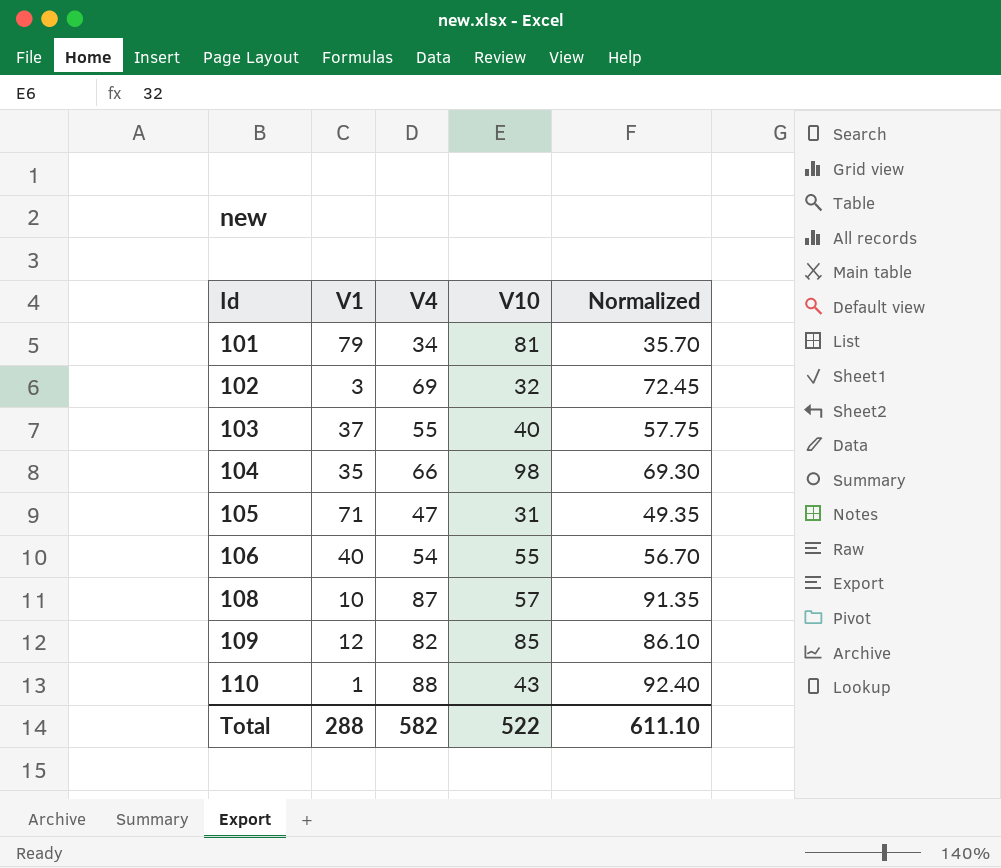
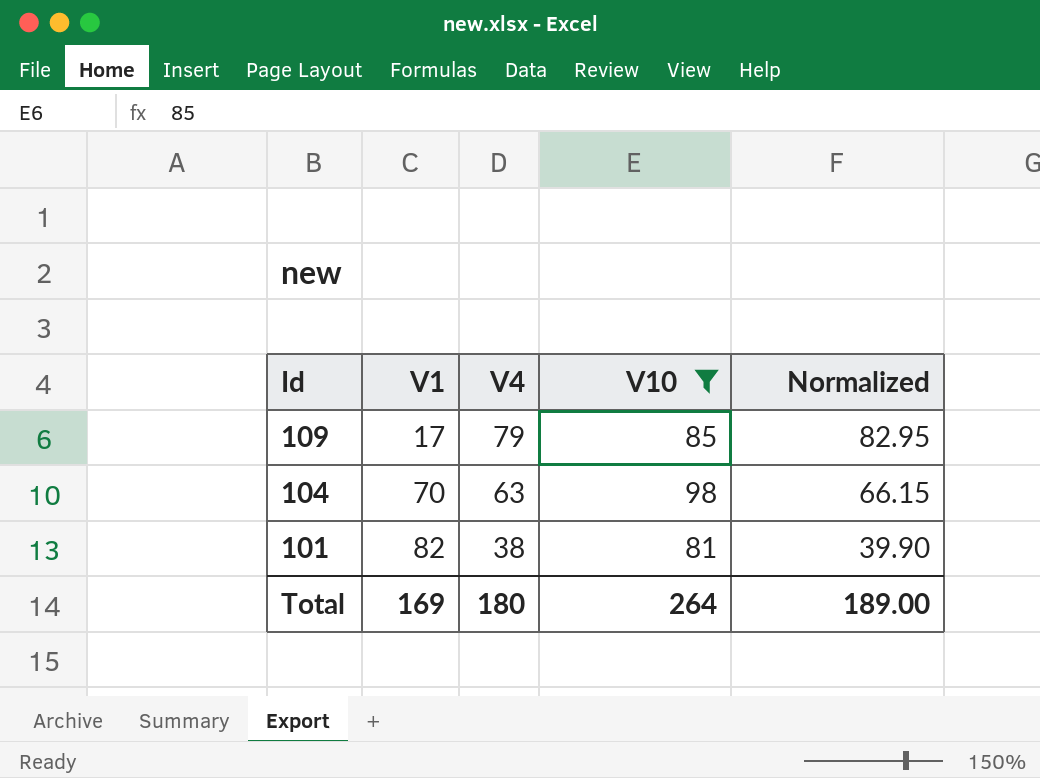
filter: none -> V10 >= 81
row order: Id ascending -> Id descending
109 | V1: 12 -> 17
109 | V4: 82 -> 79
109 | Normalized: 86.10 -> 82.95
104 | V1: 35 -> 70
104 | V4: 66 -> 63
104 | Normalized: 69.30 -> 66.15
101 | V1: 79 -> 82
101 | V4: 34 -> 38
101 | Normalized: 35.70 -> 39.90
Total | V1: 288 -> 169
Total | V4: 582 -> 180
Total | V10: 522 -> 264
Total | Normalized: 611.10 -> 189.00

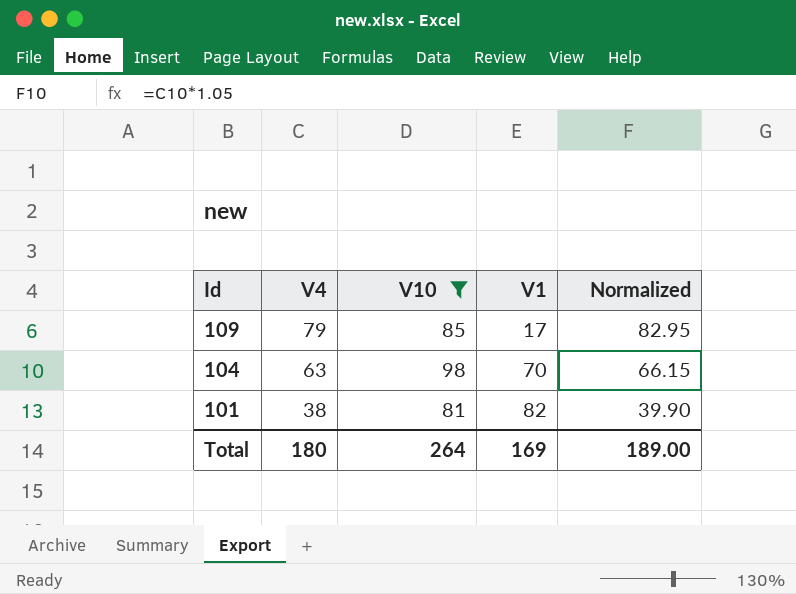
column V1 | position: 2 -> 4

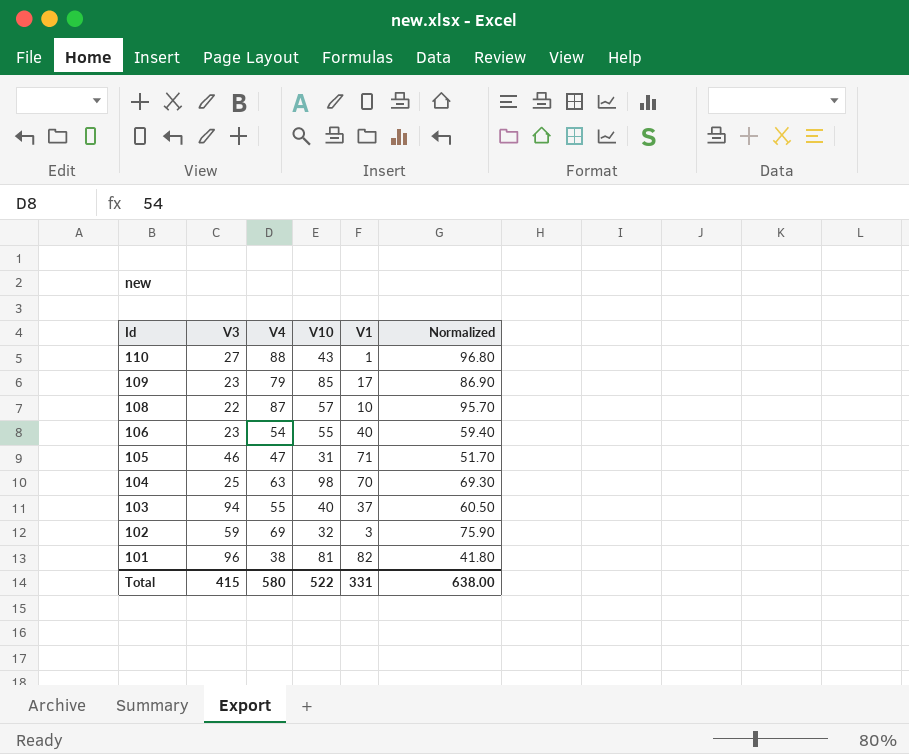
filter: V10 >= 81 -> none
column V3 | position: none -> 2
column Normalized | formula: [V4] * 1.05 -> [V4] * 1.1
Total | V4: 180 -> 580
Total | V10: 264 -> 522
Total | V1: 169 -> 331
Total | Normalized: 189.00 -> 638.00

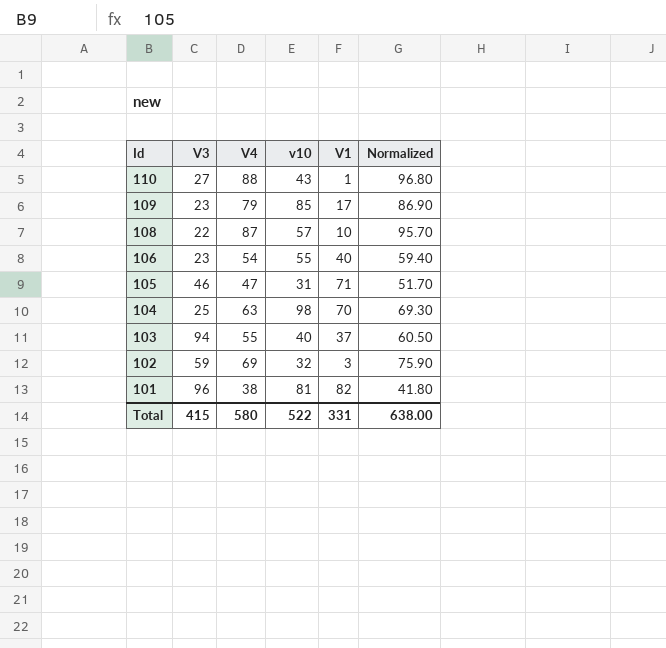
column name: V10 -> v10

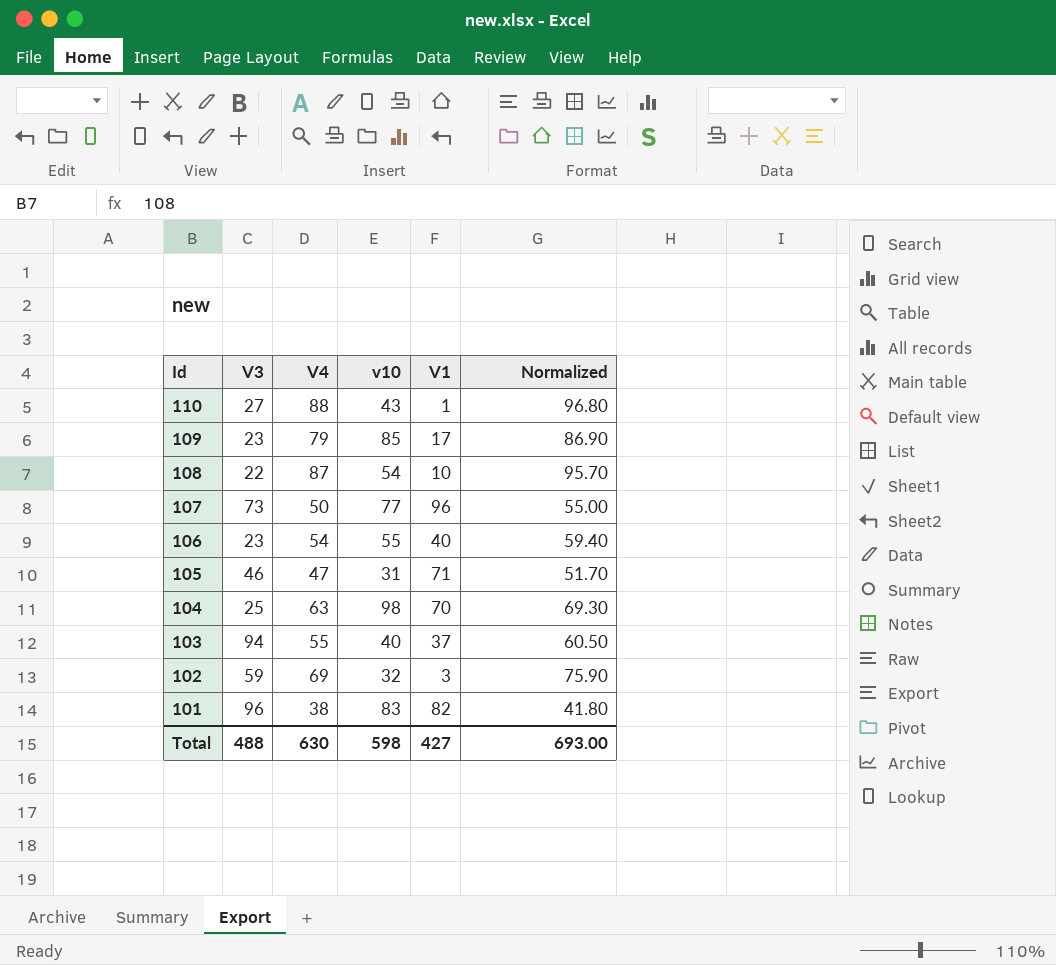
108 | v10: 57 -> 54
row 107: none -> 73 | 50 | 77 | 96 | 55.00
101 | v10: 81 -> 83
Total | V3: 415 -> 488
Total | V4: 580 -> 630
Total | v10: 522 -> 598
Total | V1: 331 -> 427
Total | Normalized: 638.00 -> 693.00

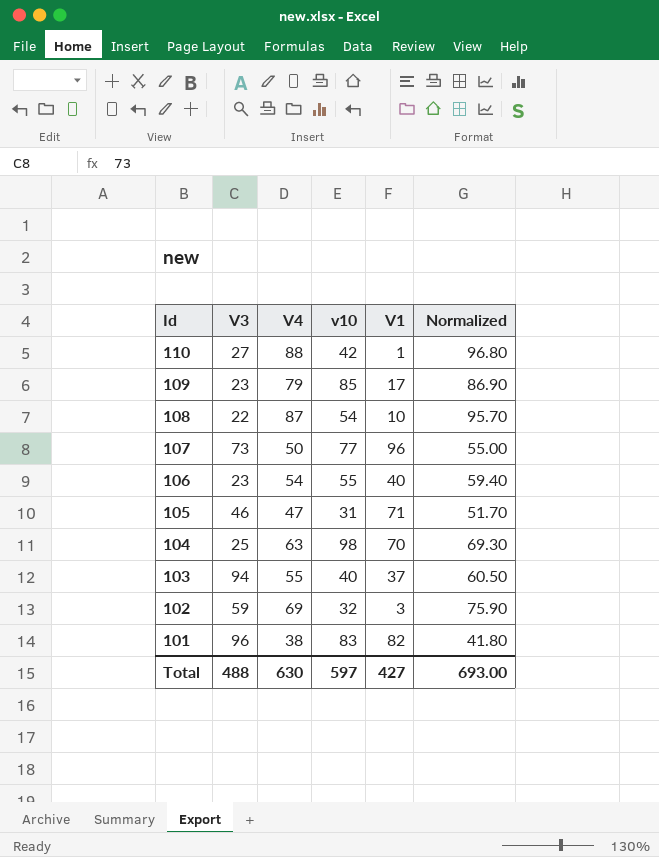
110 | v10: 43 -> 42
Total | v10: 598 -> 597

